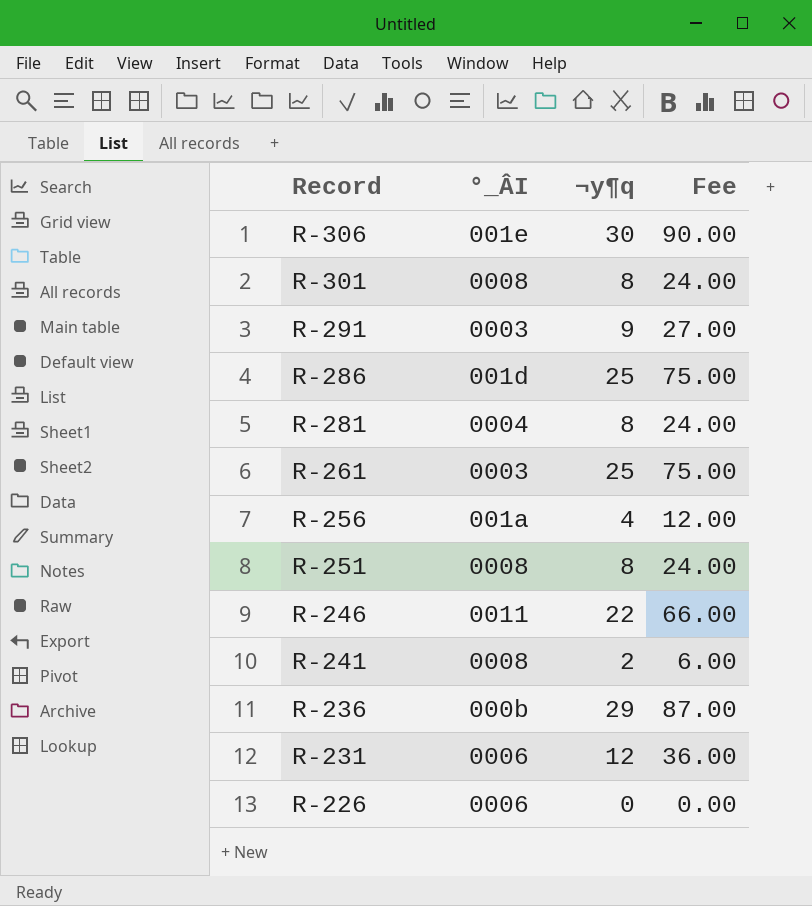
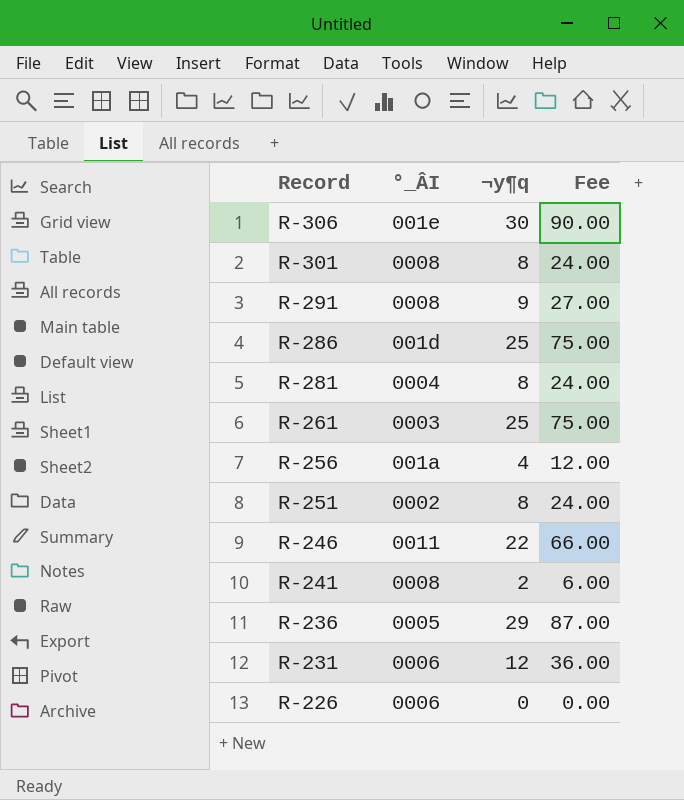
R-291 | °_ÂI: 0003 -> 0008
R-251 | °_ÂI: 0008 -> 0002
R-236 | °_ÂI: 000b -> 0005

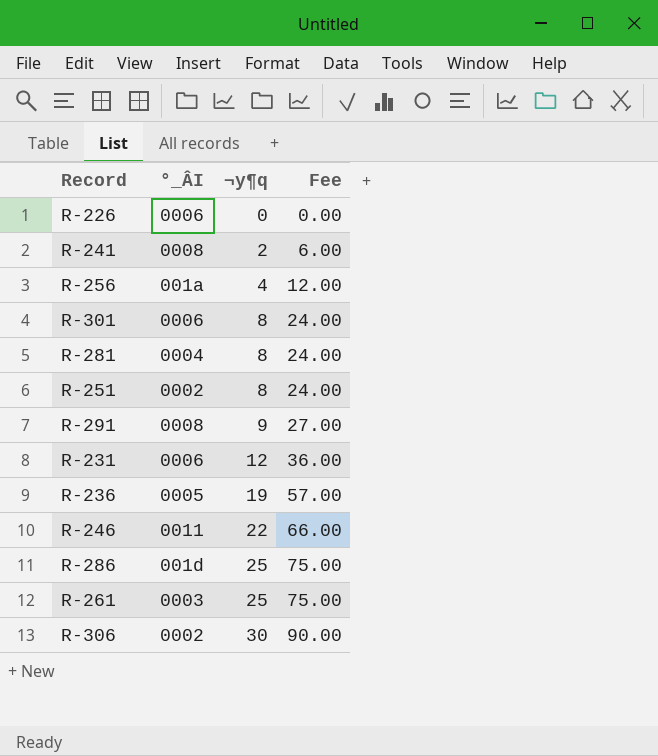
row order: Record descending -> ¬y¶q ascending
R-301 | °_ÂI: 0008 -> 0006
R-236 | ¬y¶q: 29 -> 19
R-236 | Fee: 87.00 -> 57.00
R-306 | °_ÂI: 001e -> 0002

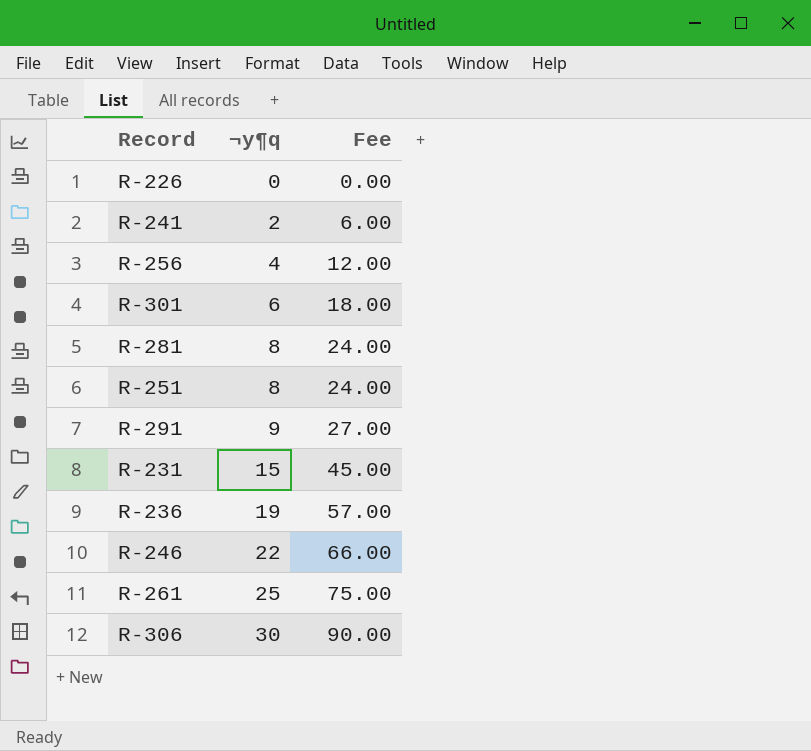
column °_ÂI | position: 2 -> none
row R-286: 001d | 25 | 75.00 -> none
R-301 | ¬y¶q: 8 -> 6
R-301 | Fee: 24.00 -> 18.00
R-231 | ¬y¶q: 12 -> 15
R-231 | Fee: 36.00 -> 45.00

